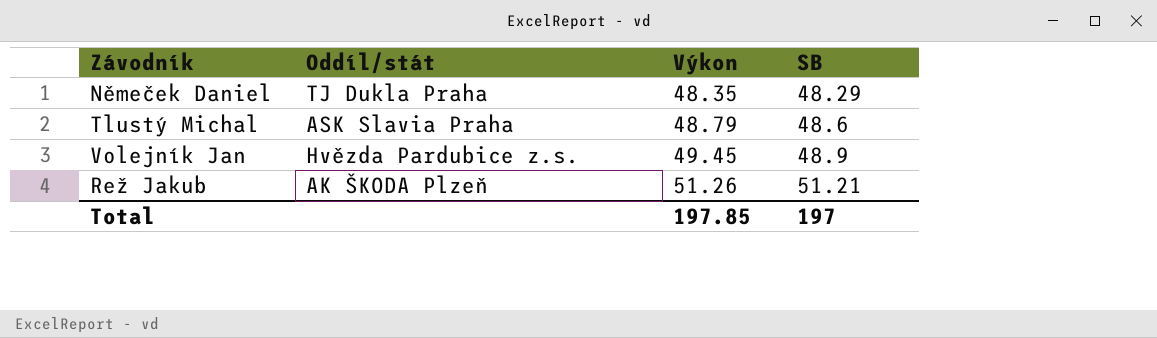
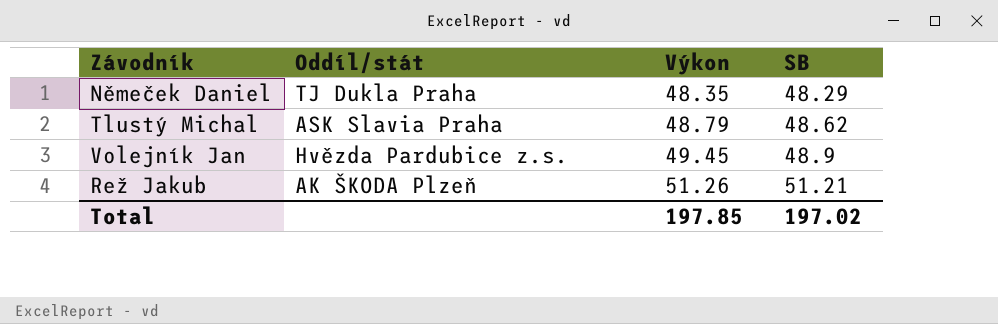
Tlustý Michal | SB: 48.6 -> 48.62
Total | SB: 197 -> 197.02

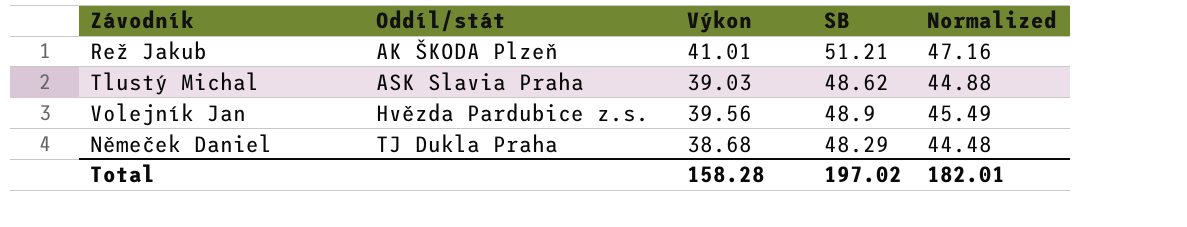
row order: Výkon ascending -> Oddíl/stát ascending
column Normalized | formula: none -> [Výkon] * 1.15
Rež Jakub | Výkon: 51.26 -> 41.01
Tlustý Michal | Výkon: 48.79 -> 39.03
Volejník Jan | Výkon: 49.45 -> 39.56
Němeček Daniel | Výkon: 48.35 -> 38.68
Total | Výkon: 197.85 -> 158.28

